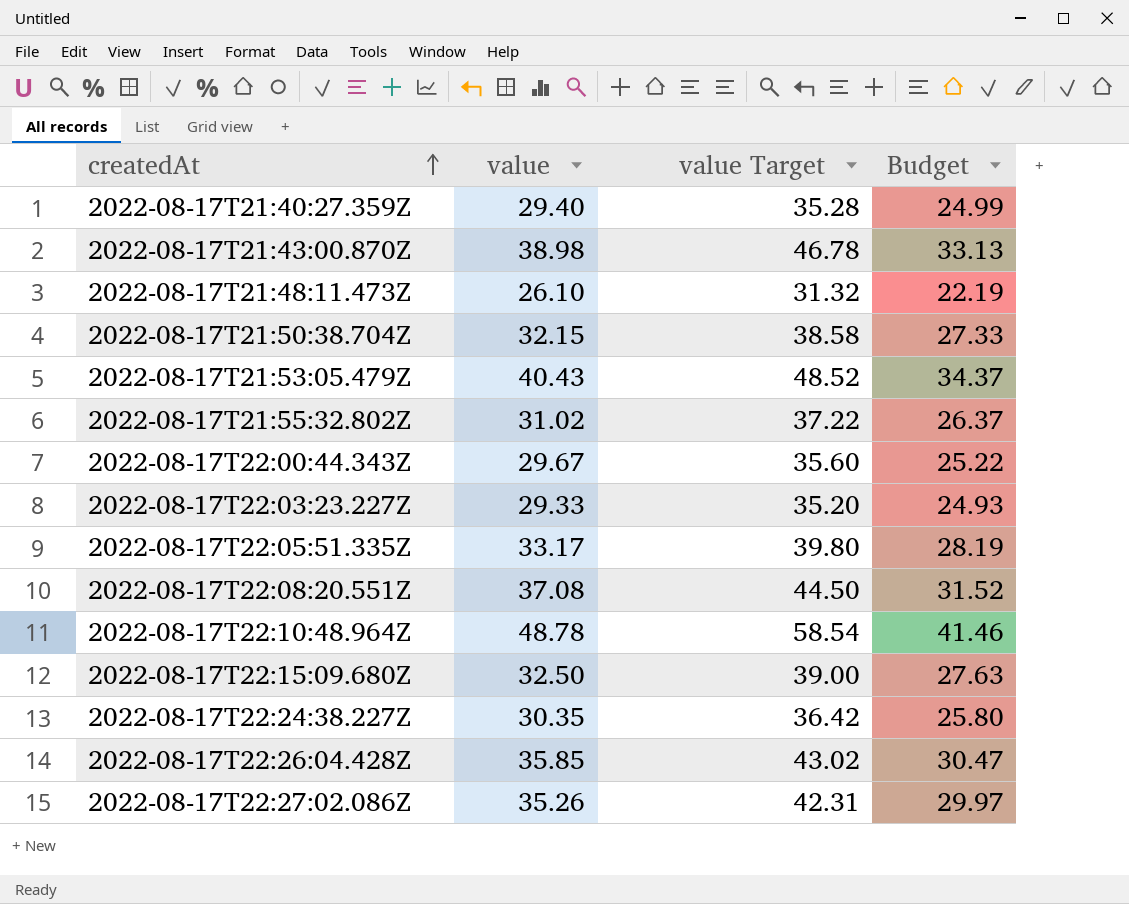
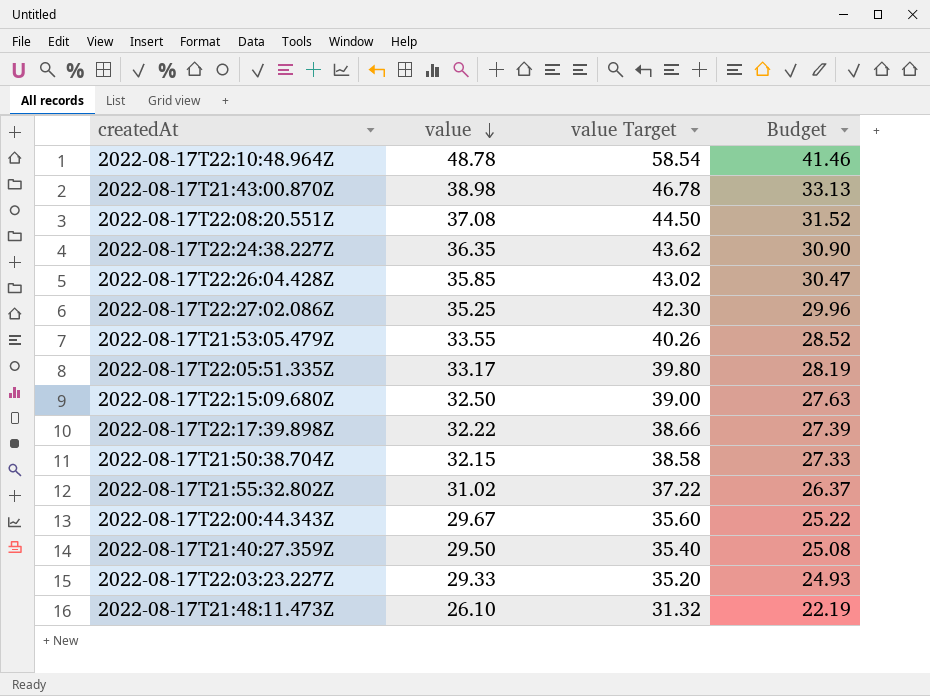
row order: createdAt ascending -> value descending
2022-08-17T22:24:38.227Z | value: 30.35 -> 36.35
2022-08-17T22:24:38.227Z | value Target: 36.42 -> 43.62
2022-08-17T22:24:38.227Z | Budget: 25.80 -> 30.90
2022-08-17T22:27:02.086Z | value: 35.26 -> 35.25
2022-08-17T22:27:02.086Z | value Target: 42.31 -> 42.30
2022-08-17T22:27:02.086Z | Budget: 29.97 -> 29.96
2022-08-17T21:53:05.479Z | value: 40.43 -> 33.55
2022-08-17T21:53:05.479Z | value Target: 48.52 -> 40.26
2022-08-17T21:53:05.479Z | Budget: 34.37 -> 28.52
row 2022-08-17T22:17:39.898Z: none -> 32.22 | 38.66 | 27.39
2022-08-17T21:40:27.359Z | value: 29.40 -> 29.50
2022-08-17T21:40:27.359Z | value Target: 35.28 -> 35.40
2022-08-17T21:40:27.359Z | Budget: 24.99 -> 25.08

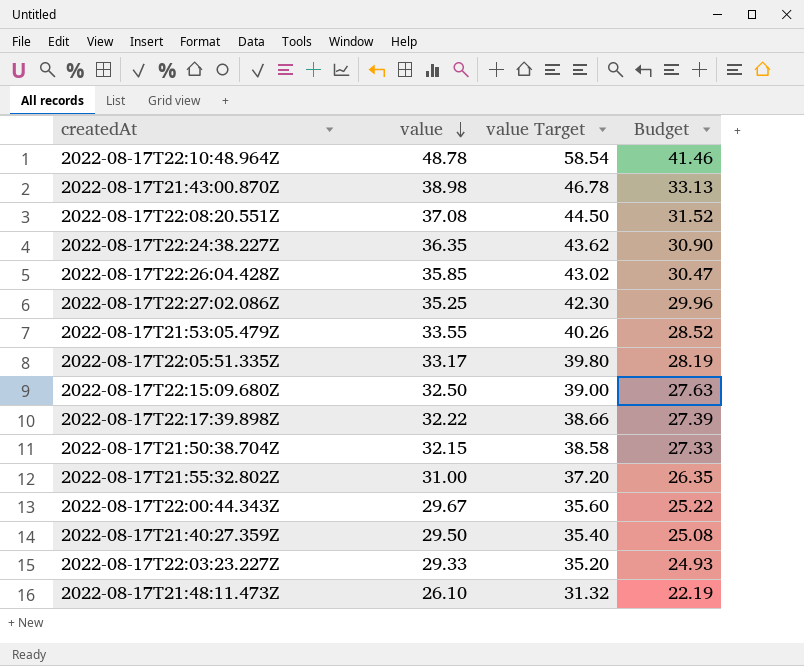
2022-08-17T21:55:32.802Z | value: 31.02 -> 31.00
2022-08-17T21:55:32.802Z | value Target: 37.22 -> 37.20
2022-08-17T21:55:32.802Z | Budget: 26.37 -> 26.35

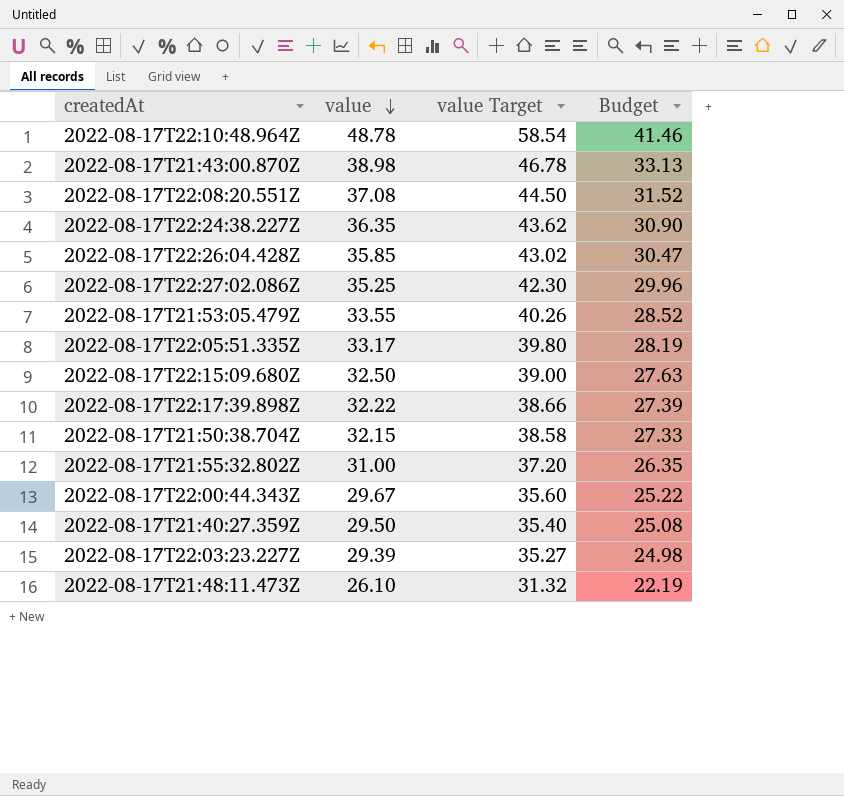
2022-08-17T22:03:23.227Z | value: 29.33 -> 29.39
2022-08-17T22:03:23.227Z | value Target: 35.20 -> 35.27
2022-08-17T22:03:23.227Z | Budget: 24.93 -> 24.98

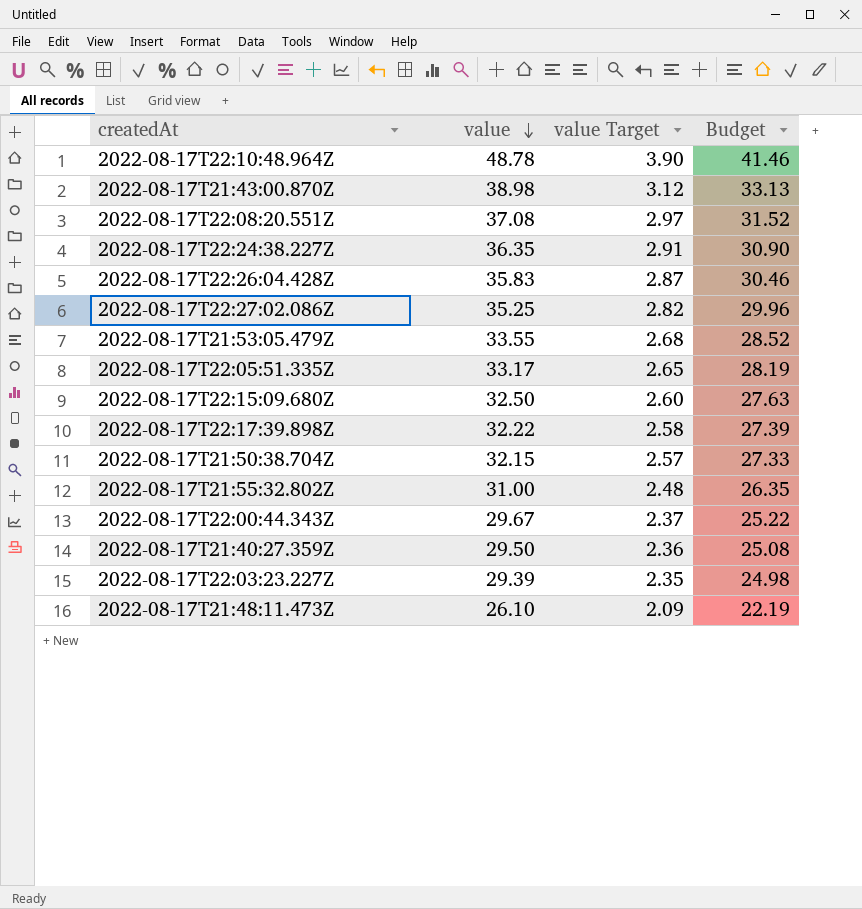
column value Target | formula: [value] * 1.2 -> [value] * 0.08
2022-08-17T22:26:04.428Z | value: 35.85 -> 35.83
2022-08-17T22:26:04.428Z | Budget: 30.47 -> 30.46

